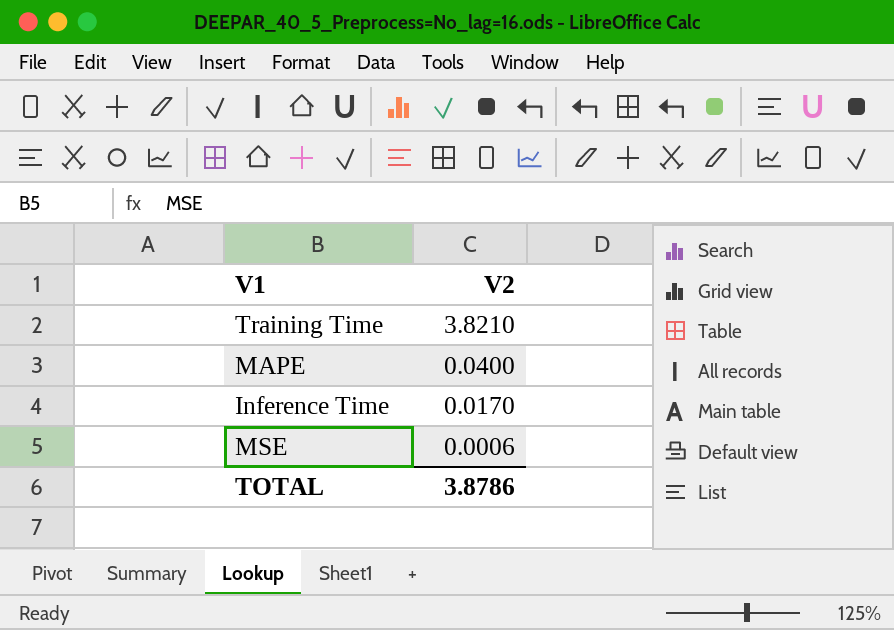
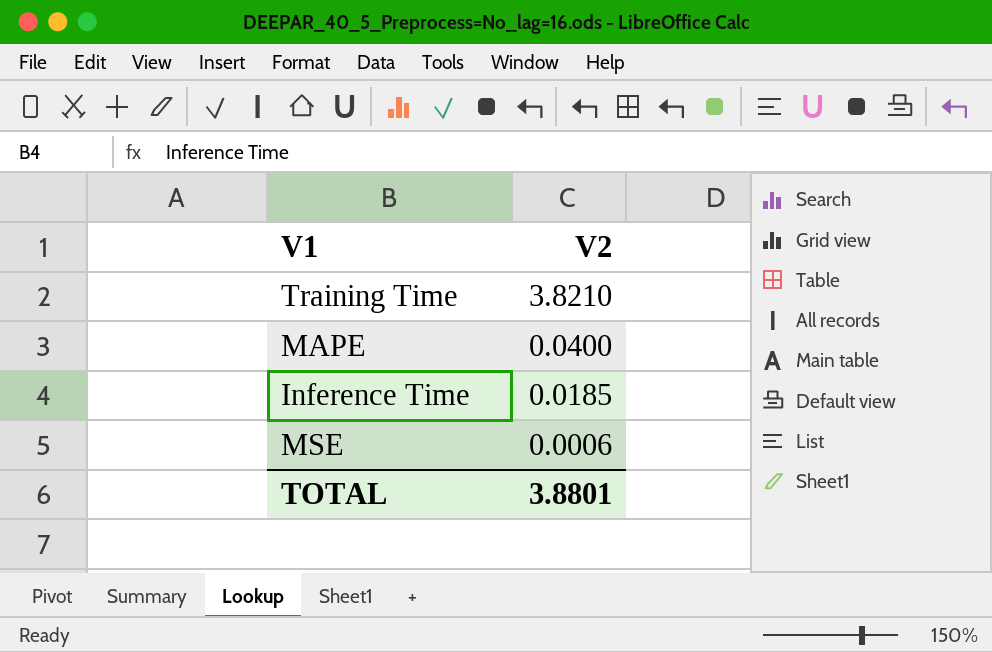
Inference Time | V2: 0.0170 -> 0.0185
TOTAL | V2: 3.8786 -> 3.8801

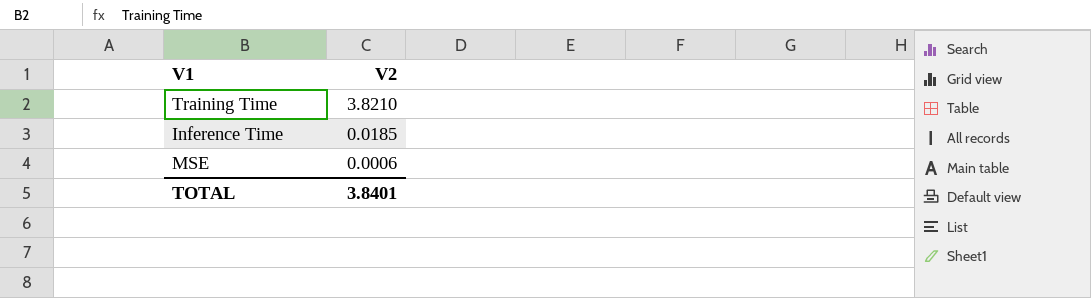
row MAPE: 0.0400 -> none
TOTAL | V2: 3.8801 -> 3.8401

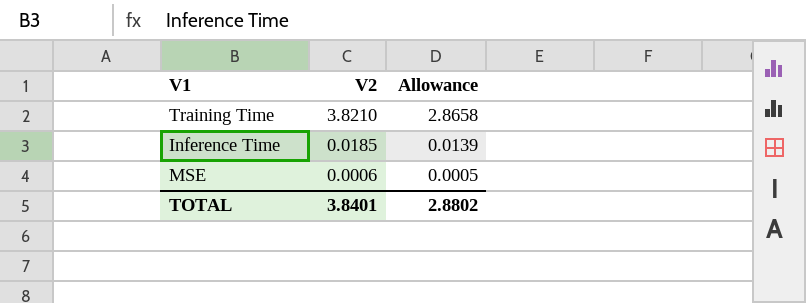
column Allowance | formula: none -> [V2] * 0.75

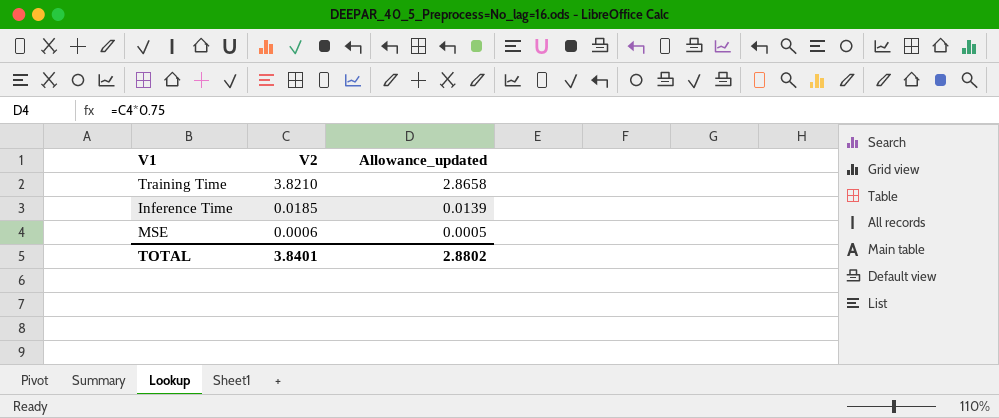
column name: Allowance -> Allowance_updated

